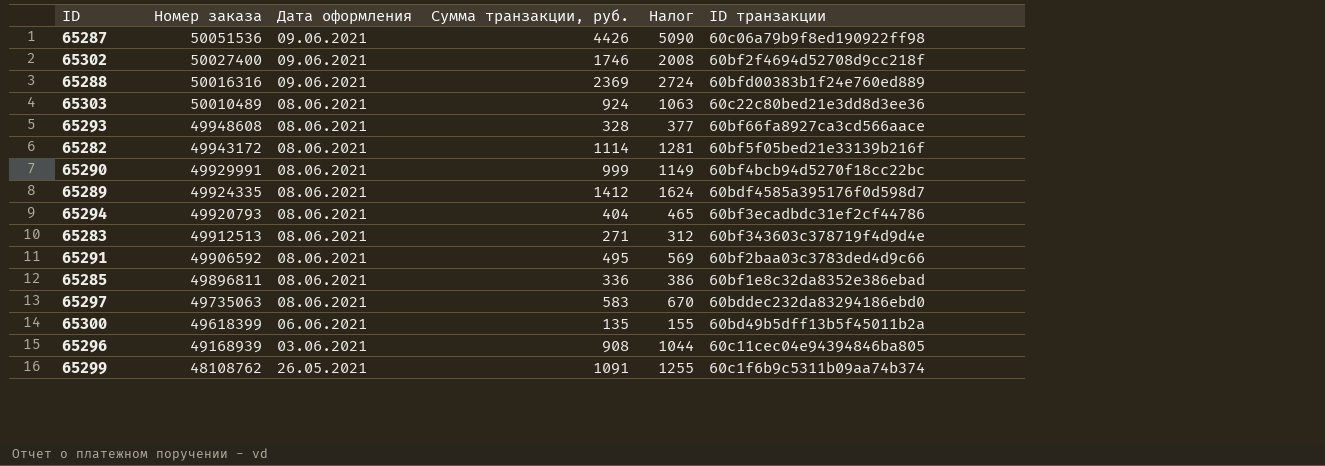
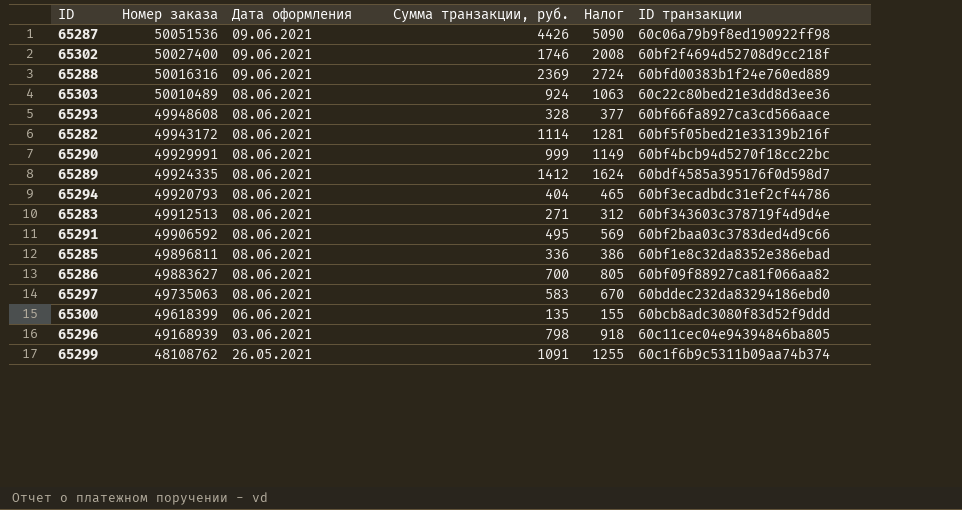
row 65286: none -> 49883627 | 08.06.2021 | 700 | 805 | 60bf09f88927ca81f066aa82
65300 | ID транзакции: 60bd49b5dff13b5f45011b2a -> 60bcb8adc3080f83d52f9ddd
65296 | Сумма транзакции, руб.: 908 -> 798
65296 | Налог: 1044 -> 918

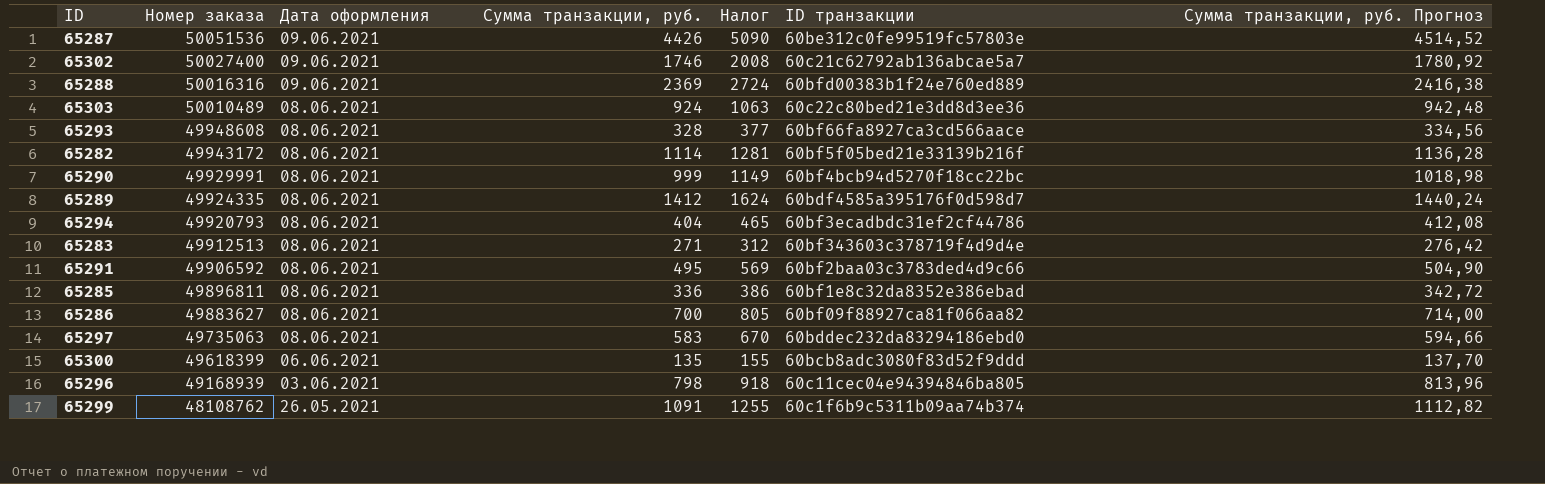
column Сумма транзакции, руб. Прогноз | formula: none -> [Сумма транзакции, руб.] * 1,02
65287 | ID транзакции: 60c06a79b9f8ed190922ff98 -> 60be312c0fe99519fc57803e
65302 | ID транзакции: 60bf2f4694d52708d9cc218f -> 60c21c62792ab136abcae5a7

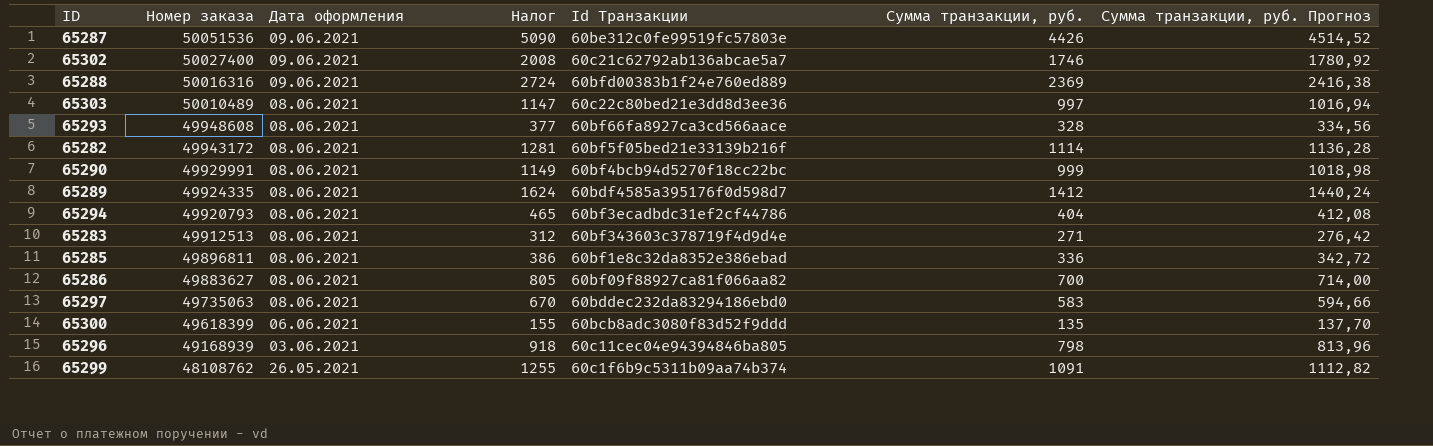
column name: ID транзакции -> Id Транзакции
column Сумма транзакции, руб. | position: 4 -> 6
row 65291: 49906592 | 08.06.2021 | 495 | 569 | 60bf2baa03c3783ded4d9c66 | 504,90 -> none
65303 | Налог: 1063 -> 1147
65303 | Сумма транзакции, руб.: 924 -> 997
65303 | Сумма транзакции, руб. Прогноз: 942,48 -> 1016,94

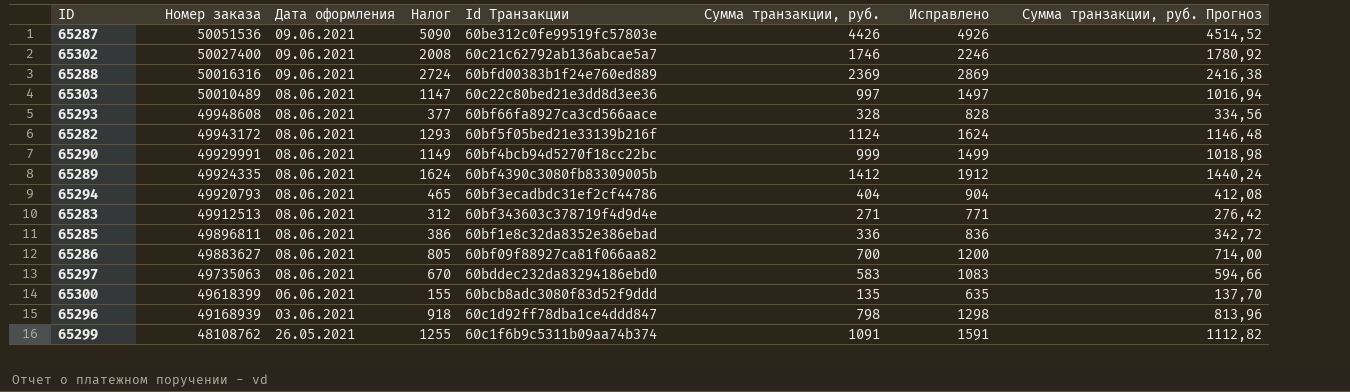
column Исправлено | formula: none -> [Сумма транзакции, руб.] + 500
65282 | Налог: 1281 -> 1293
65282 | Сумма транзакции, руб.: 1114 -> 1124
65282 | Сумма транзакции, руб. Прогноз: 1136,28 -> 1146,48
65289 | Id Транзакции: 60bdf4585a395176f0d598d7 -> 60bf4390c3080fb83309005b
65296 | Id Транзакции: 60c11cec04e94394846ba805 -> 60c1d92ff78dba1ce4ddd847

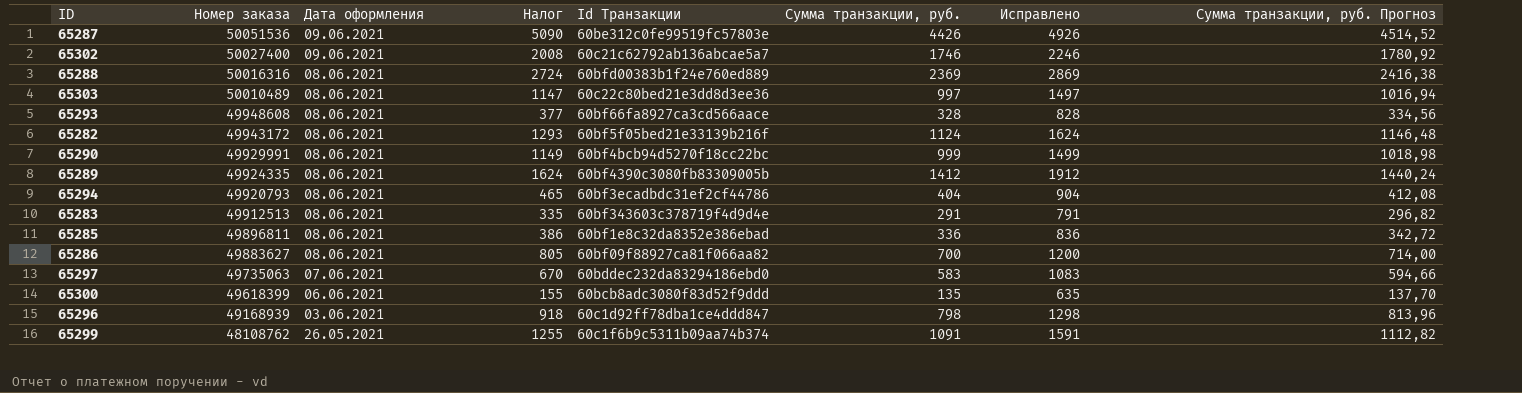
65288 | Дата оформления: 09.06.2021 -> 08.06.2021
65283 | Налог: 312 -> 335
65283 | Сумма транзакции, руб.: 271 -> 291
65283 | Исправлено: 771 -> 791
65283 | Сумма транзакции, руб. Прогноз: 276,42 -> 296,82
65297 | Дата оформления: 08.06.2021 -> 07.06.2021

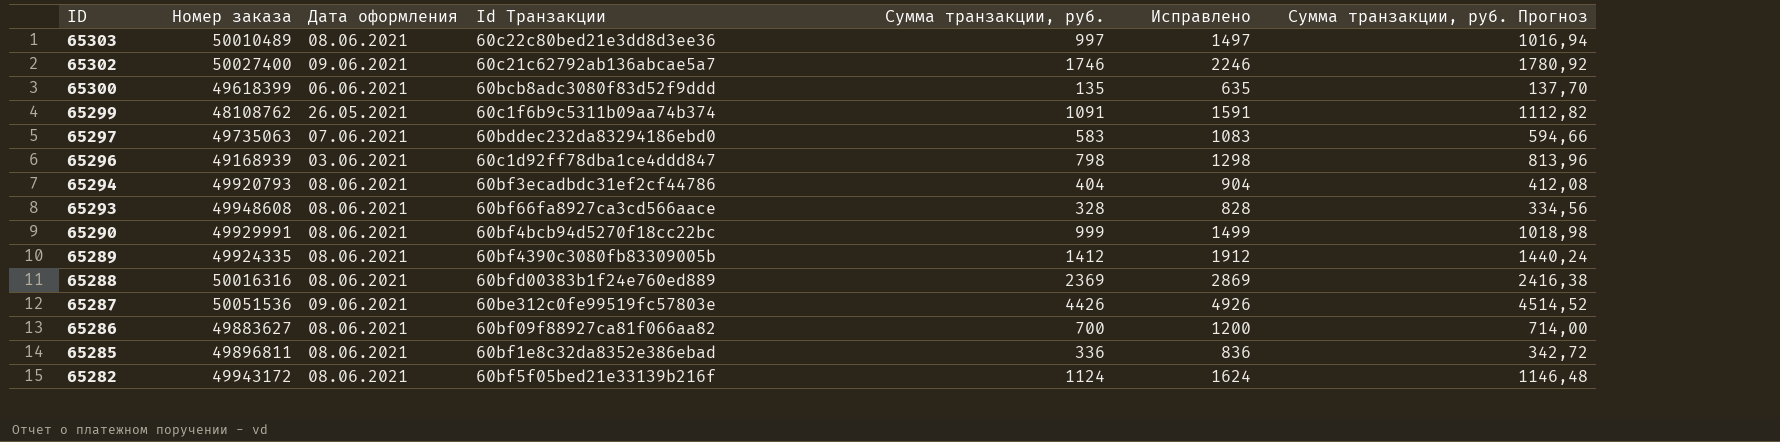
row order: Номер заказа descending -> ID descending
column Налог | formula: [Сумма транзакции, руб.] * 1,15 -> none
row 65283: 49912513 | 08.06.2021 | 335 | 60bf343603c378719f4d9d4e | 291 | 791 | 296,82 -> none

